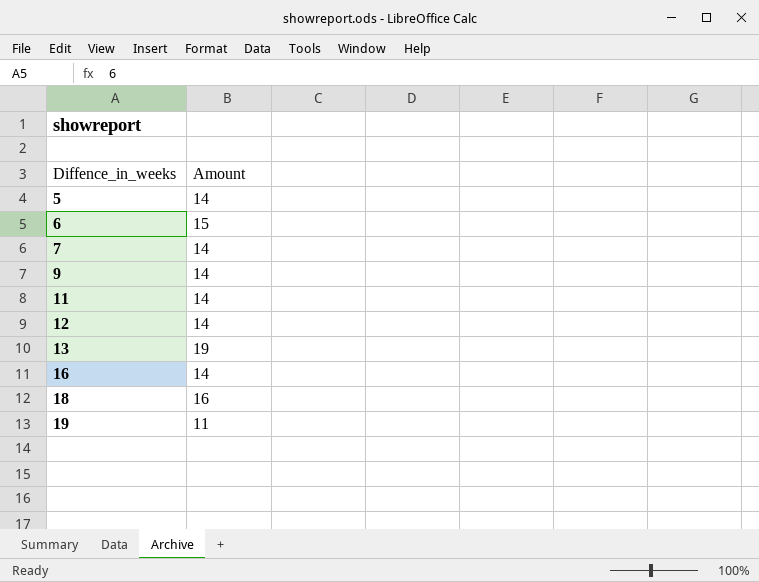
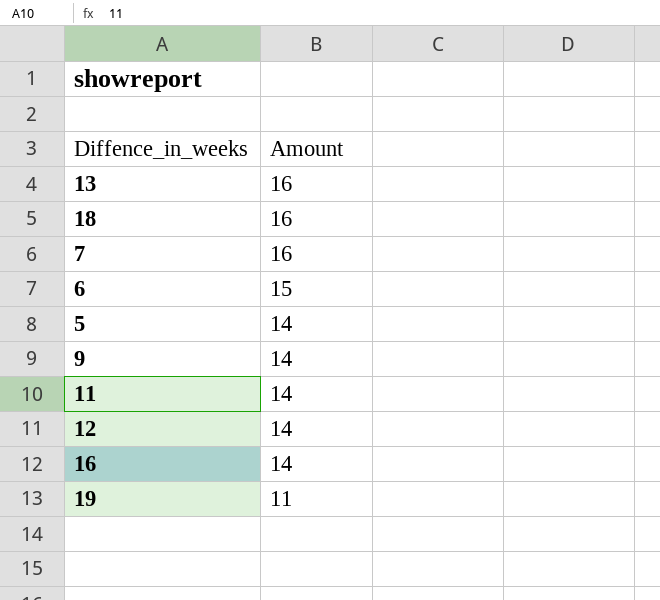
row order: Diffence_in_weeks ascending -> Amount descending
13 | Amount: 19 -> 16
7 | Amount: 14 -> 16

